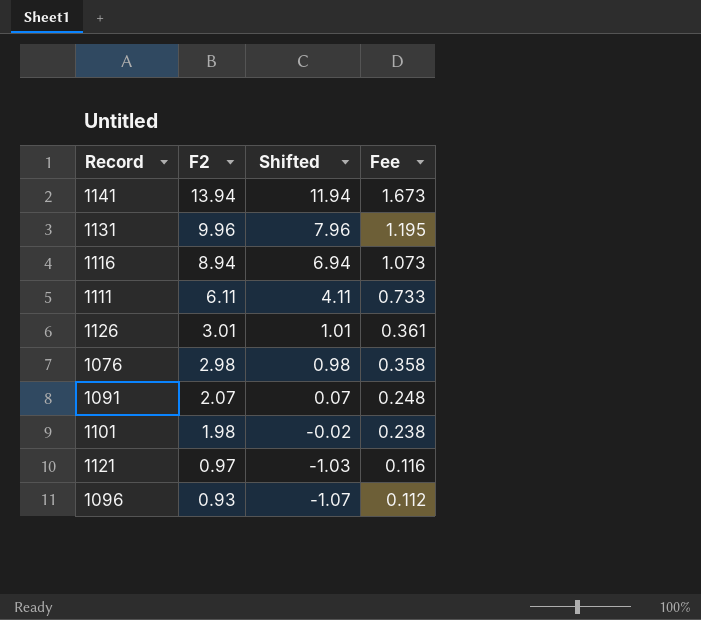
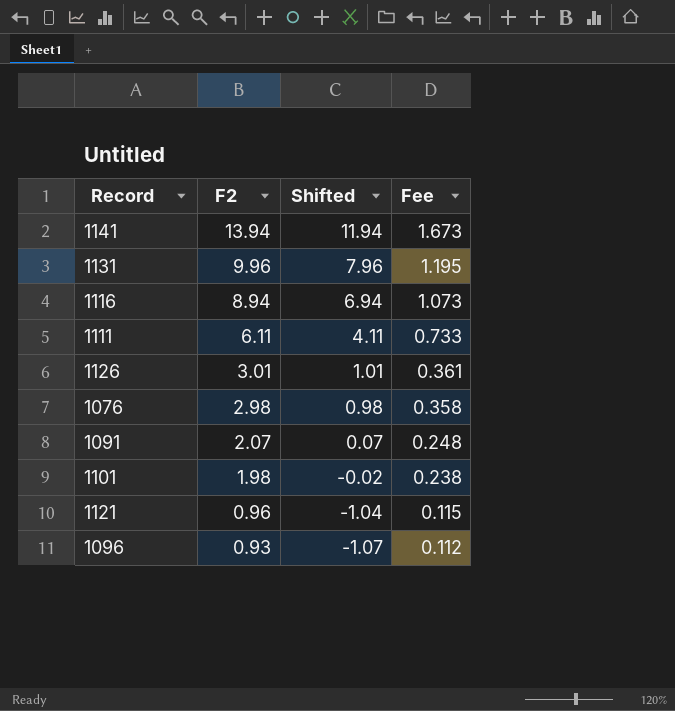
1121 | F2: 0.97 -> 0.96
1121 | Shifted: -1.03 -> -1.04
1121 | Fee: 0.116 -> 0.115

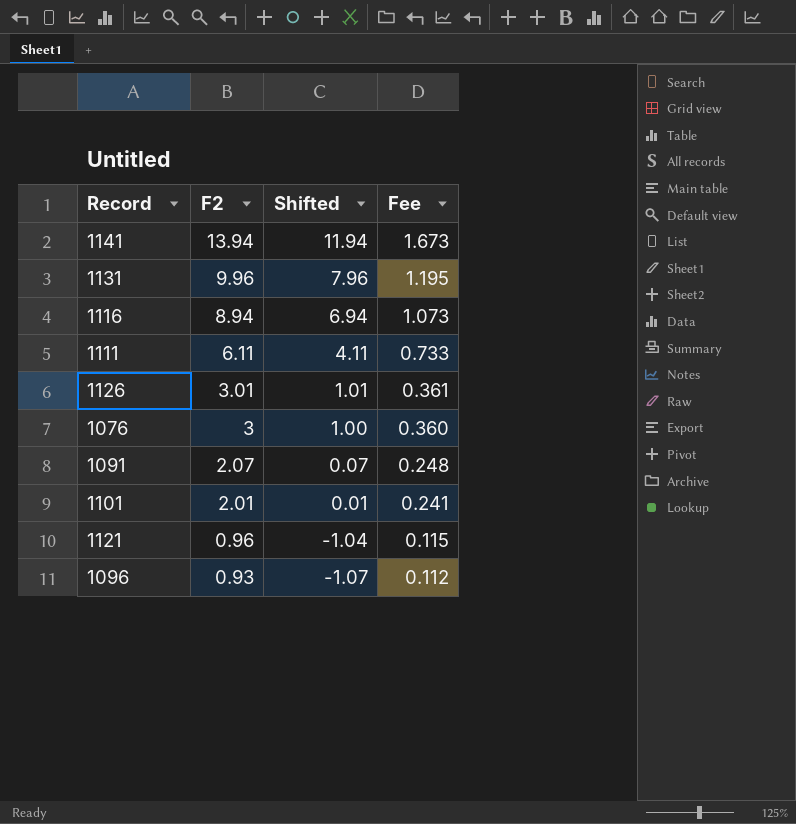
1076 | F2: 2.98 -> 3
1076 | Shifted: 0.98 -> 1.00
1076 | Fee: 0.358 -> 0.360
1101 | F2: 1.98 -> 2.01
1101 | Shifted: -0.02 -> 0.01
1101 | Fee: 0.238 -> 0.241

